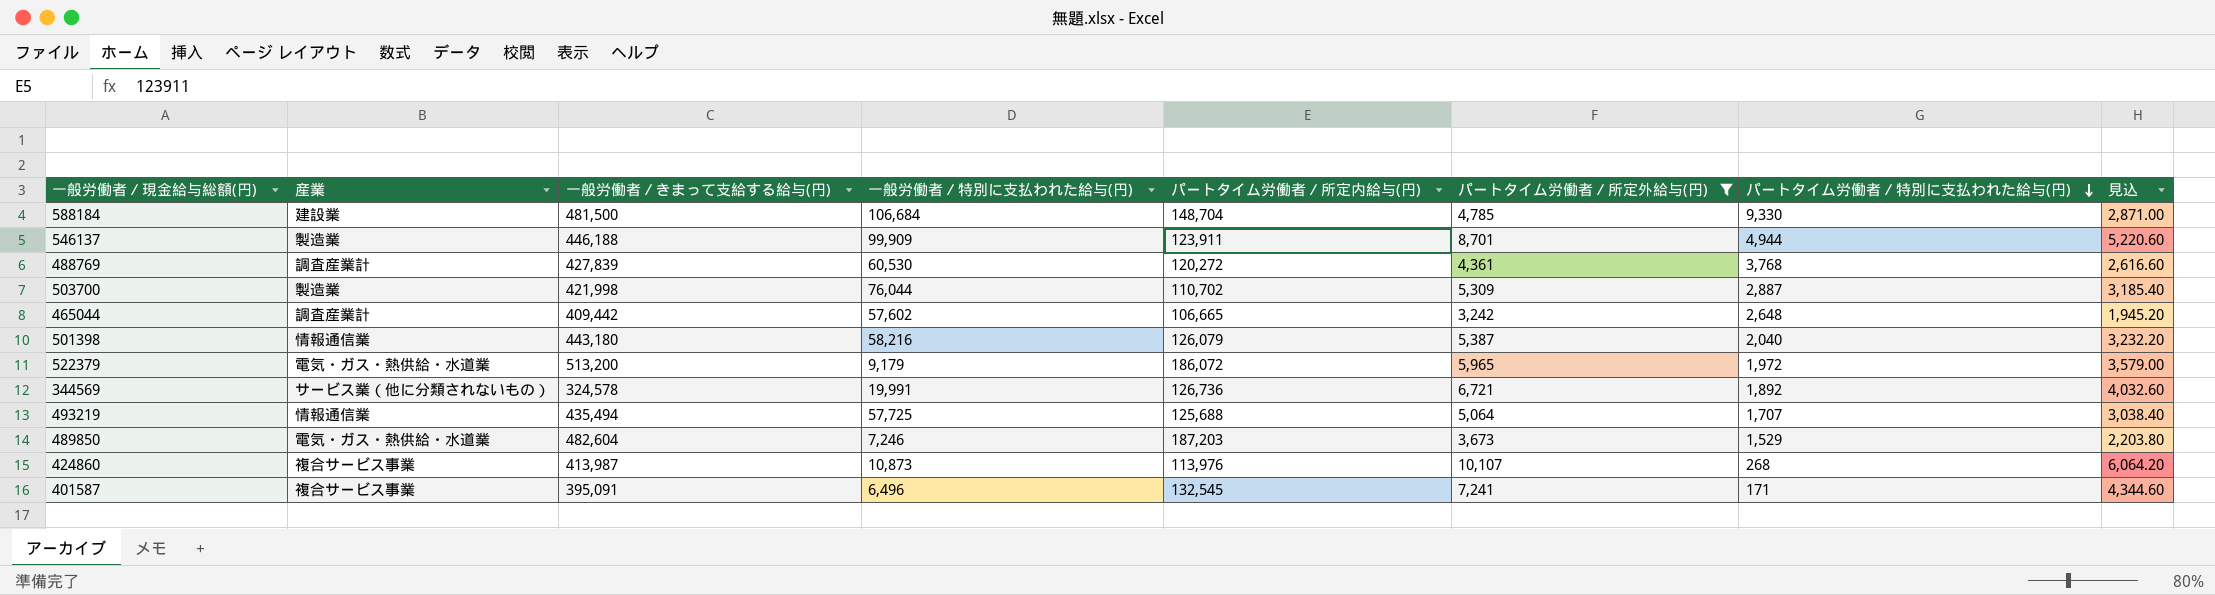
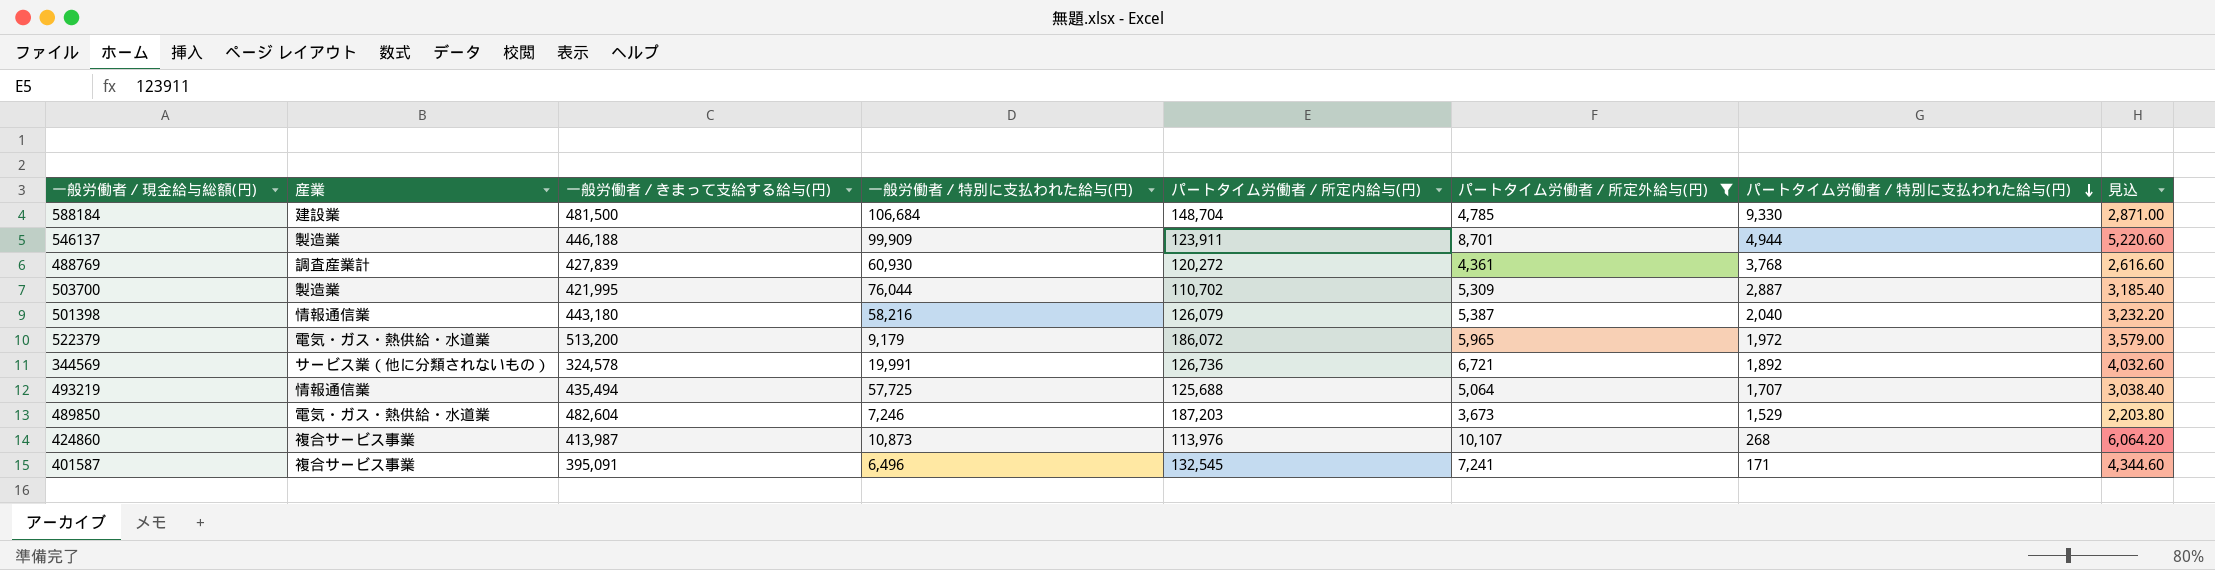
row 465044: 調査産業計 | 409,442 | 57,602 | 106,665 | 3,242 | 2,648 | 1,945.20 -> none
488769 | 一般労働者／特別に支払われた給与(円): 60,530 -> 60,930
503700 | 一般労働者／きまって支給する給与(円): 421,998 -> 421,995

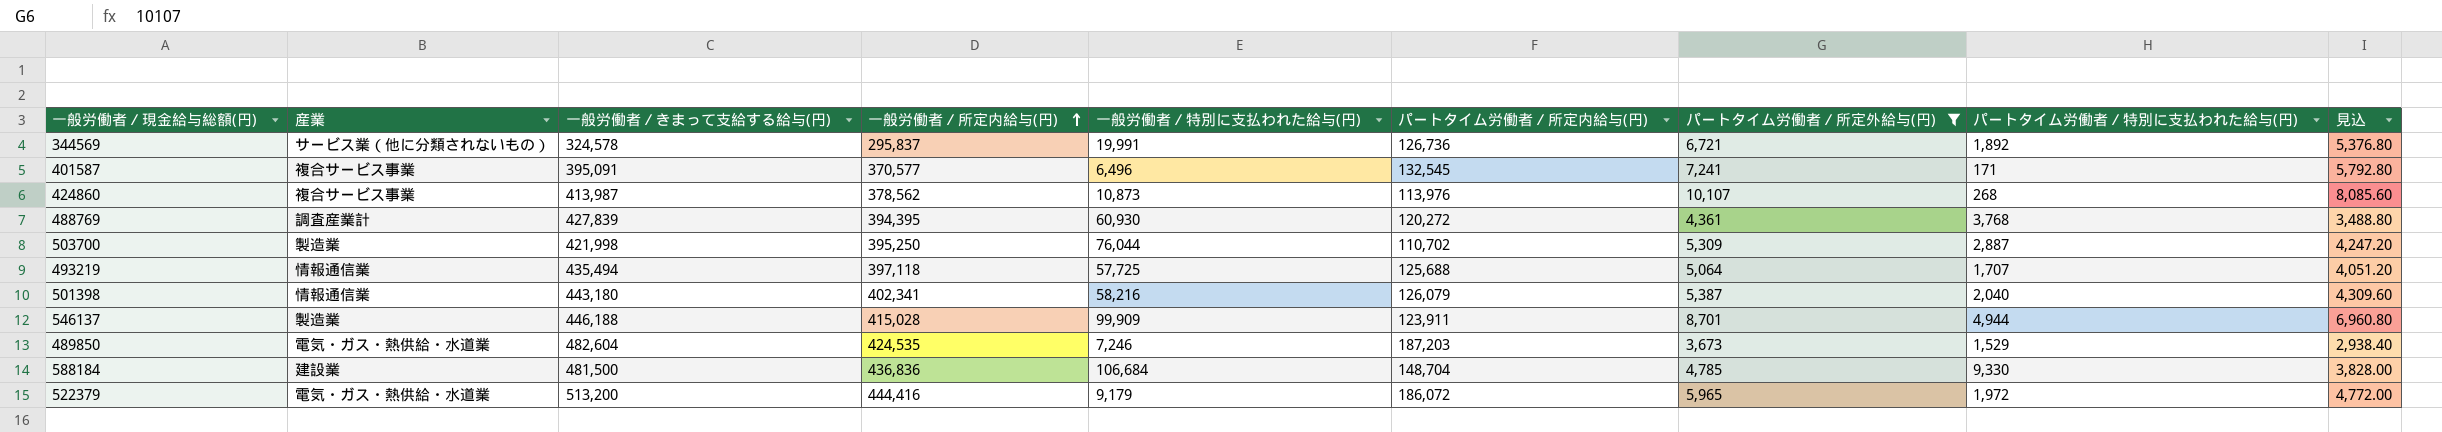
row order: パートタイム労働者／特別に支払われた給与(円) descending -> 一般労働者／所定内給与(円) ascending
column 一般労働者／所定内給与(円) | position: none -> 4
column 見込 | formula: [パートタイム労働者／所定外給与(円)] * 0.6 -> [パートタイム労働者／所定外給与(円)] * 0.8
503700 | 一般労働者／きまって支給する給与(円): 421,995 -> 421,998

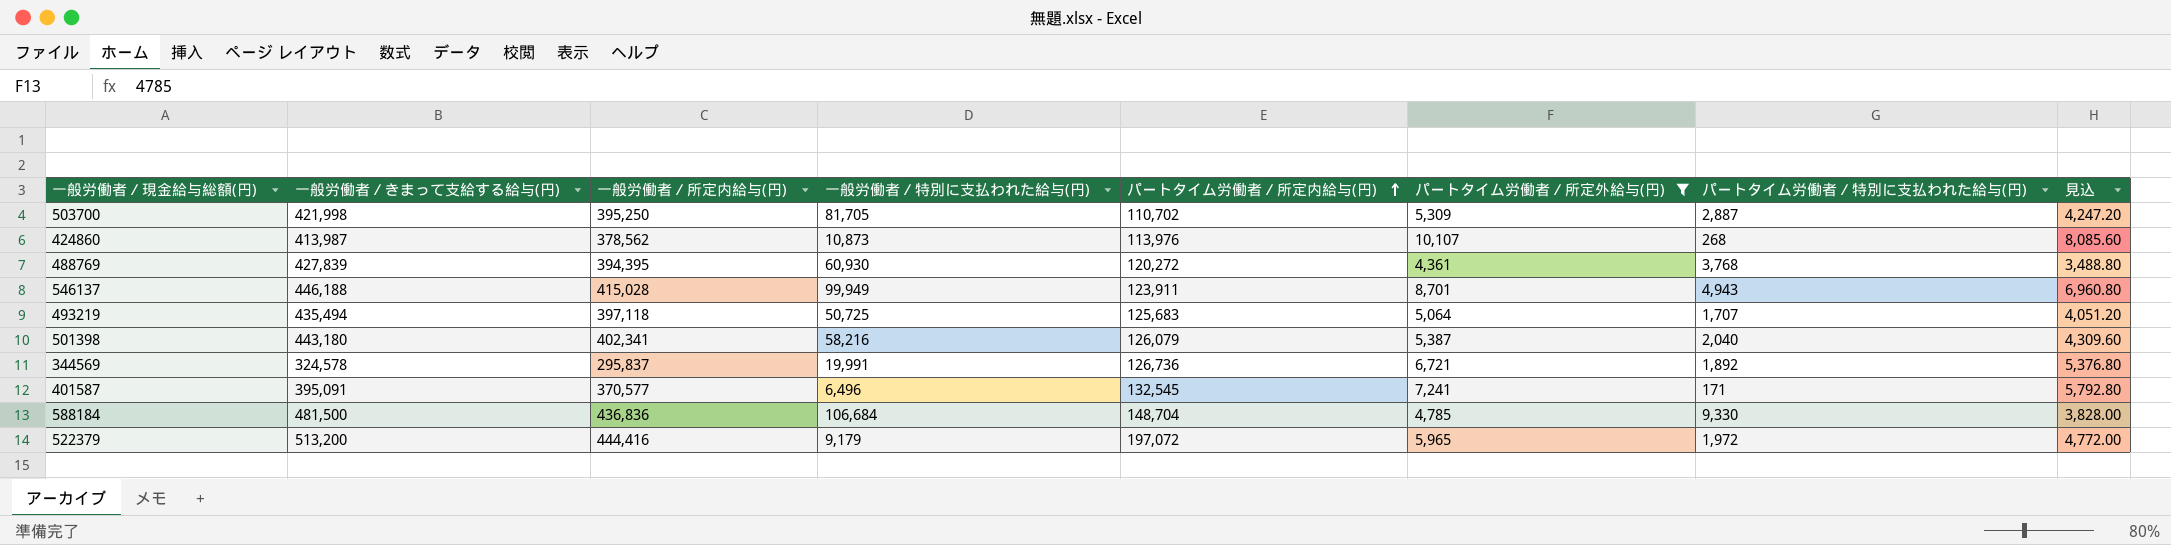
row order: 一般労働者／所定内給与(円) ascending -> パートタイム労働者／所定内給与(円) ascending
column 産業 | position: 2 -> none
row 489850: 電気・ガス・熱供給・水道業 | 482,604 | 424,535 | 7,246 | 187,203 | 3,673 | 1,529 | 2,938.40 -> none
503700 | 一般労働者／特別に支払われた給与(円): 76,044 -> 81,705
546137 | 一般労働者／特別に支払われた給与(円): 99,909 -> 99,949
546137 | パートタイム労働者／特別に支払われた給与(円): 4,944 -> 4,943
493219 | 一般労働者／特別に支払われた給与(円): 57,725 -> 50,725
493219 | パートタイム労働者／所定内給与(円): 125,688 -> 125,683
522379 | パートタイム労働者／所定内給与(円): 186,072 -> 197,072

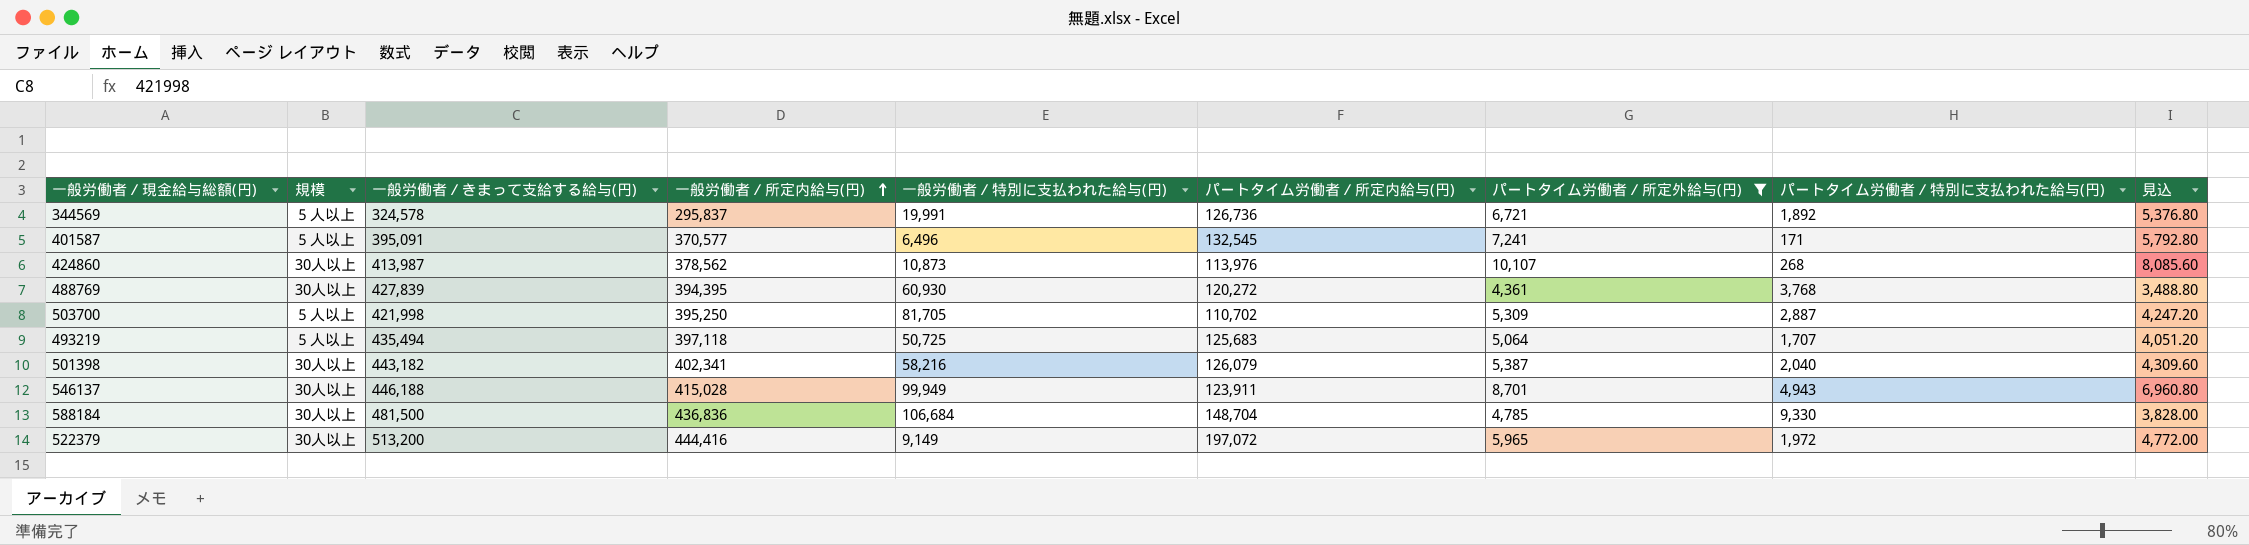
row order: パートタイム労働者／所定内給与(円) ascending -> 一般労働者／所定内給与(円) ascending
column 規模 | position: none -> 2
501398 | 一般労働者／きまって支給する給与(円): 443,180 -> 443,182
522379 | 一般労働者／特別に支払われた給与(円): 9,179 -> 9,149

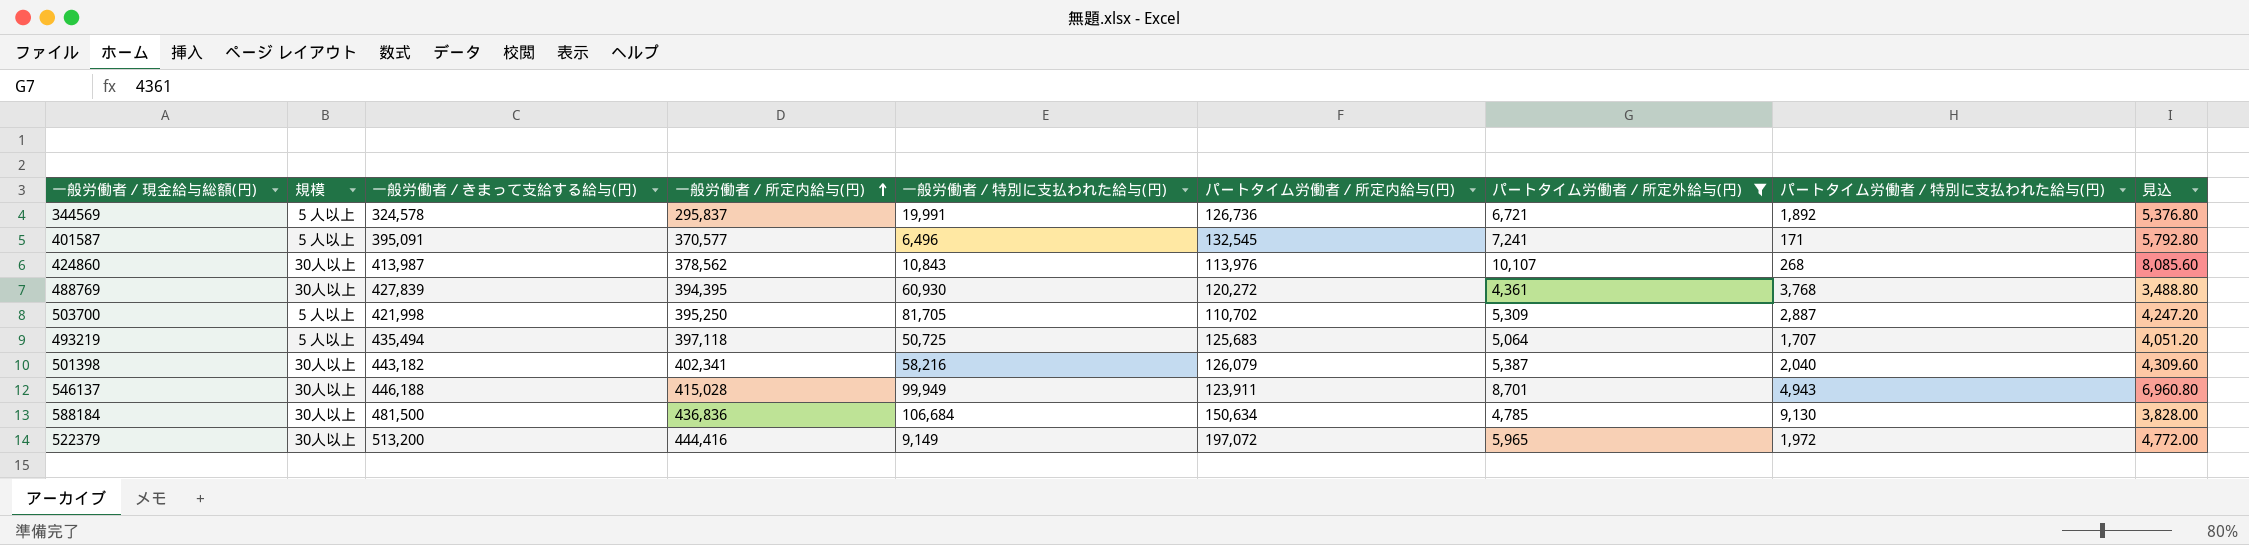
424860 | 一般労働者／特別に支払われた給与(円): 10,873 -> 10,843
588184 | パートタイム労働者／所定内給与(円): 148,704 -> 150,634
588184 | パートタイム労働者／特別に支払われた給与(円): 9,330 -> 9,130

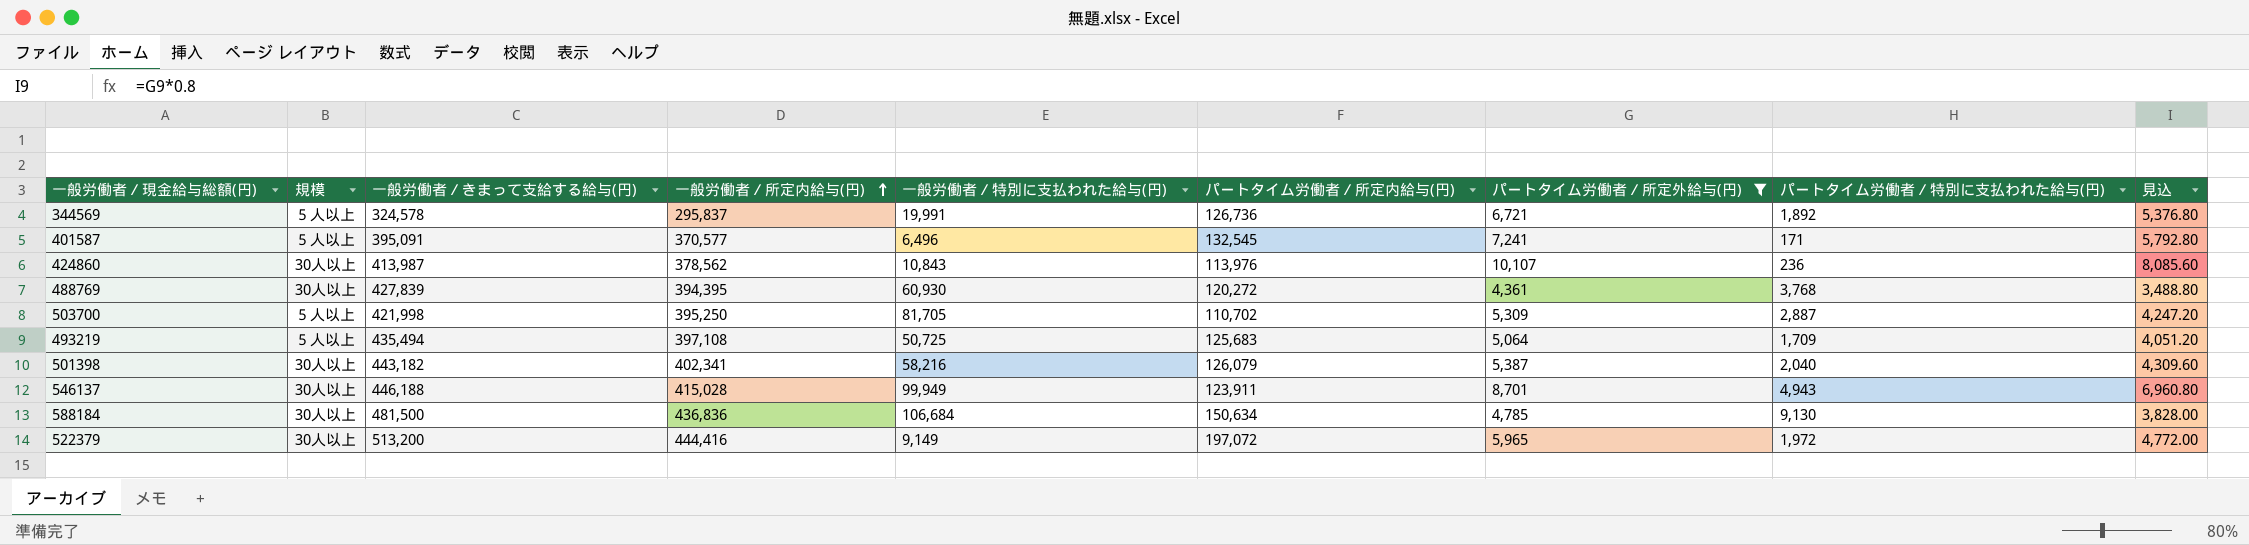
424860 | パートタイム労働者／特別に支払われた給与(円): 268 -> 236
493219 | 一般労働者／所定内給与(円): 397,118 -> 397,108
493219 | パートタイム労働者／特別に支払われた給与(円): 1,707 -> 1,709

